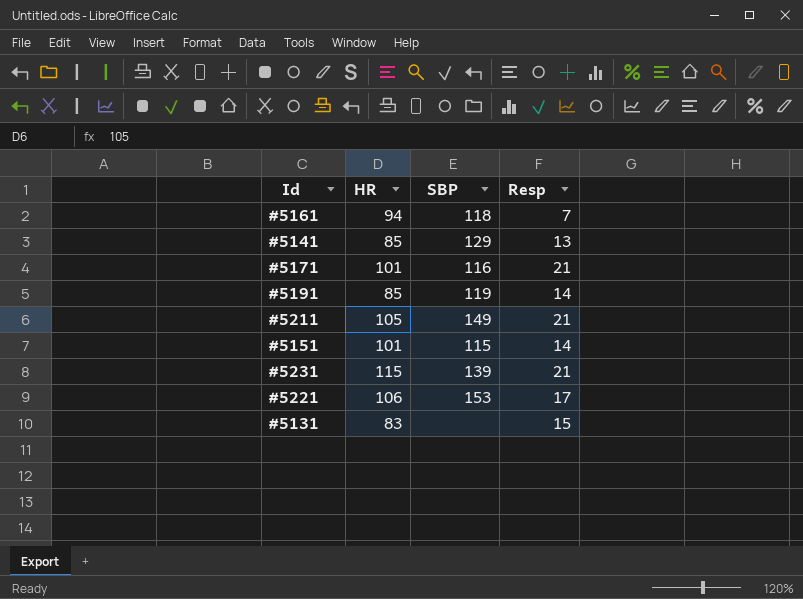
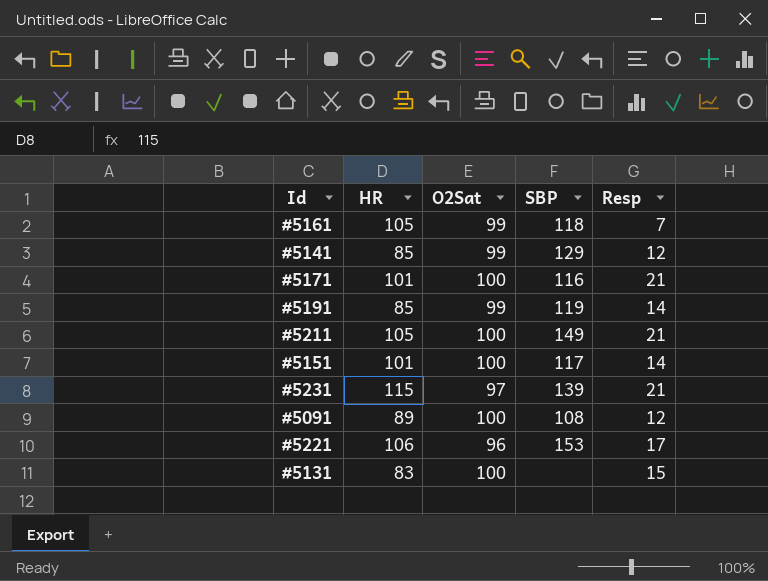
column O2Sat | position: none -> 3
#5161 | HR: 94 -> 105
#5141 | Resp: 13 -> 12
#5151 | SBP: 115 -> 117
row #5091: none -> 89 | 100 | 108 | 12

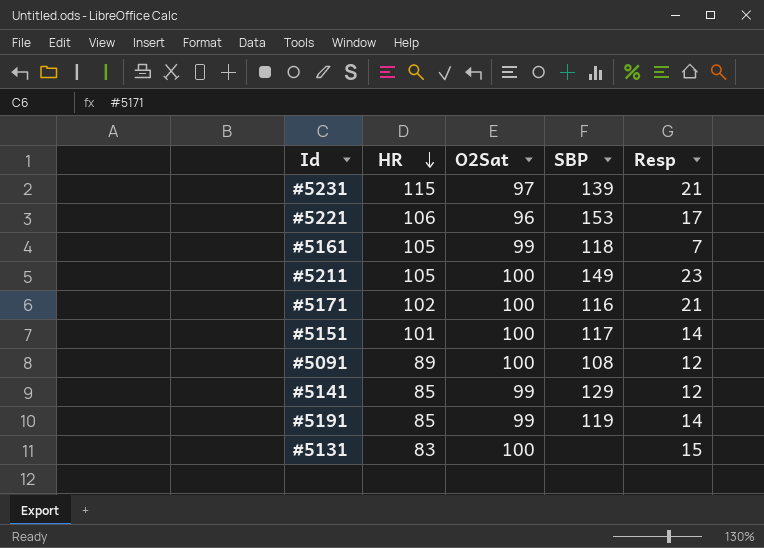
row order: none -> HR descending
#5211 | Resp: 21 -> 23
#5171 | HR: 101 -> 102

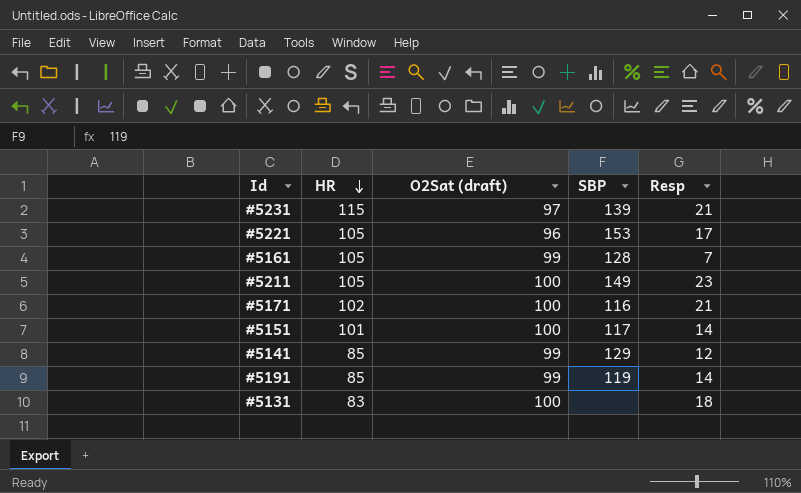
column name: O2Sat -> O2Sat (draft)
row #5091: 89 | 100 | 108 | 12 -> none
#5221 | HR: 106 -> 105
#5161 | SBP: 118 -> 128
#5131 | Resp: 15 -> 18

